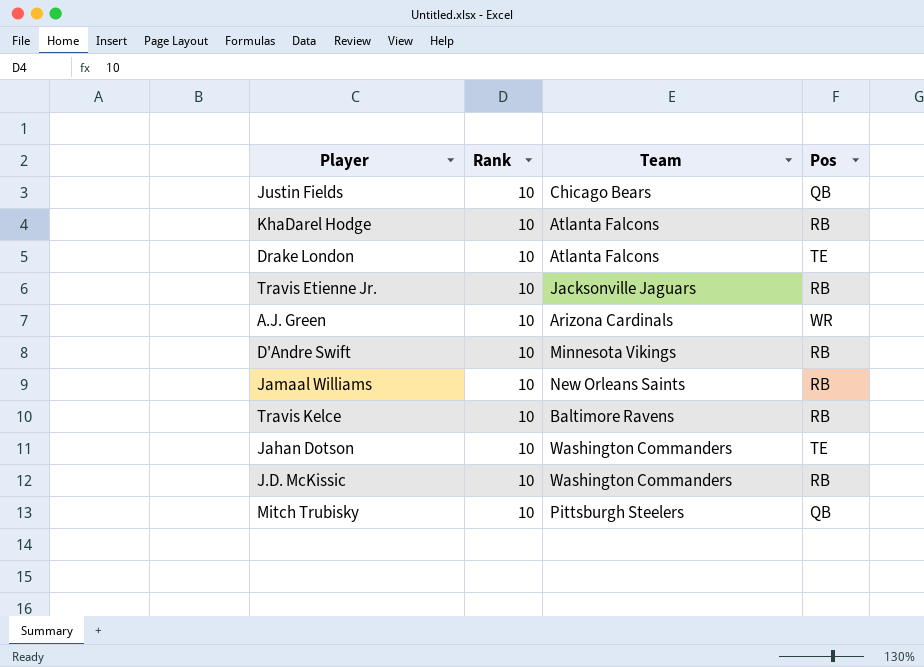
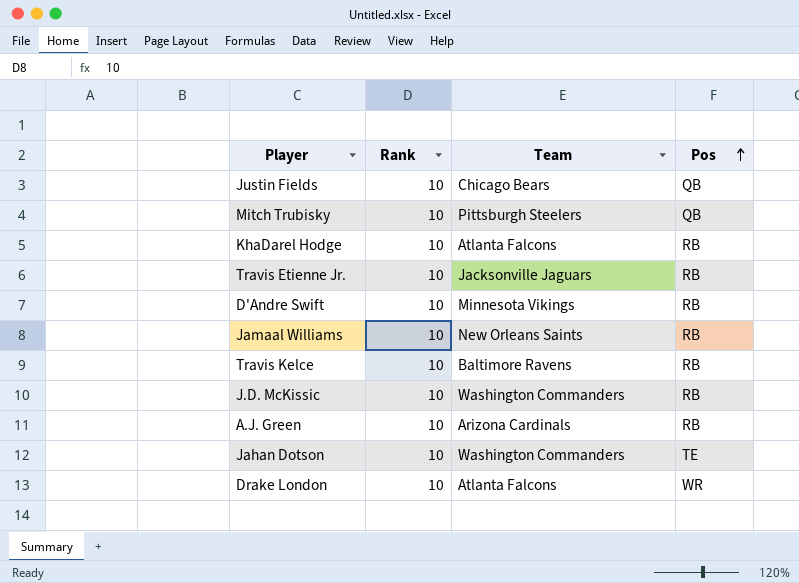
row order: none -> Pos ascending
A.J. Green | Pos: WR -> RB
Drake London | Pos: TE -> WR

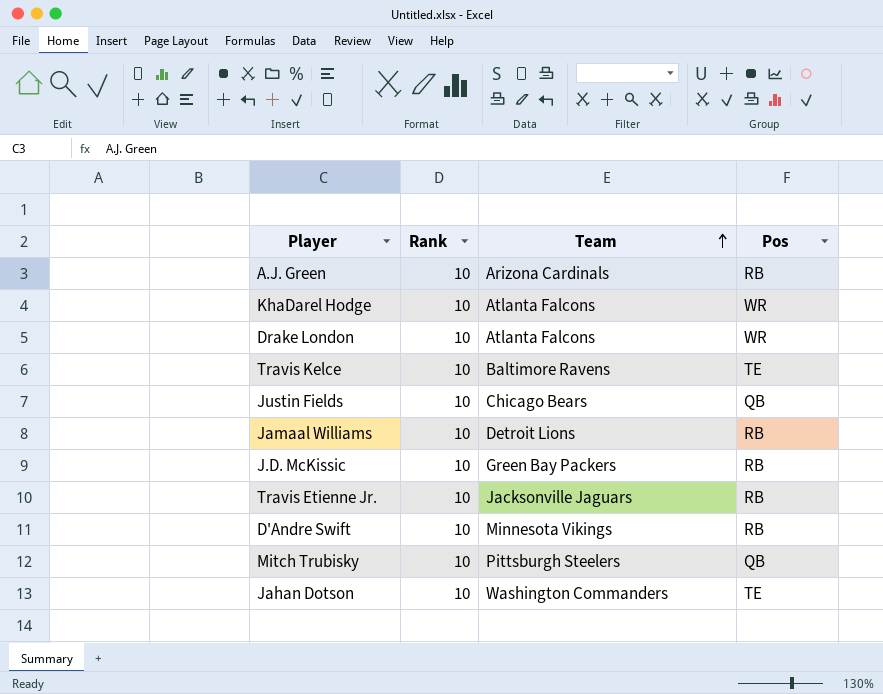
row order: Pos ascending -> Team ascending
KhaDarel Hodge | Pos: RB -> WR
Travis Kelce | Pos: RB -> TE
Jamaal Williams | Team: New Orleans Saints -> Detroit Lions
J.D. McKissic | Team: Washington Commanders -> Green Bay Packers

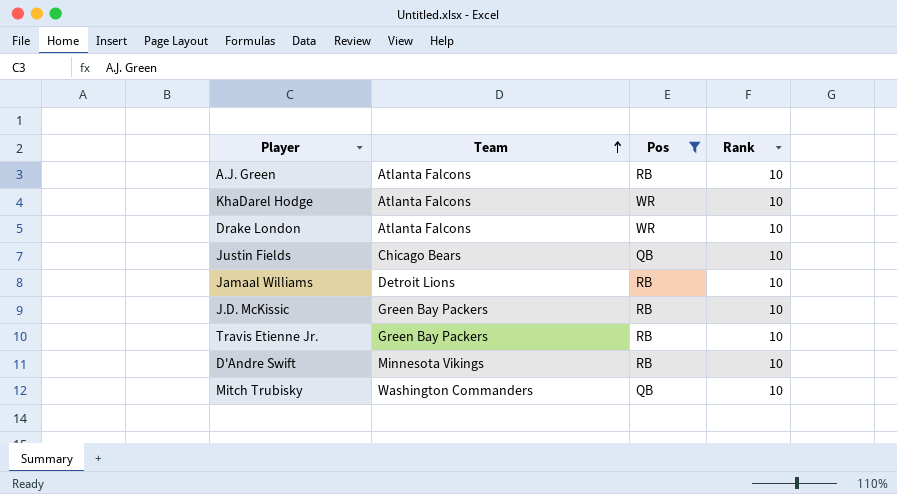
filter: none -> Pos != TE
column Rank | position: 2 -> 4
A.J. Green | Team: Arizona Cardinals -> Atlanta Falcons
Travis Etienne Jr. | Team: Jacksonville Jaguars -> Green Bay Packers
Mitch Trubisky | Team: Pittsburgh Steelers -> Washington Commanders

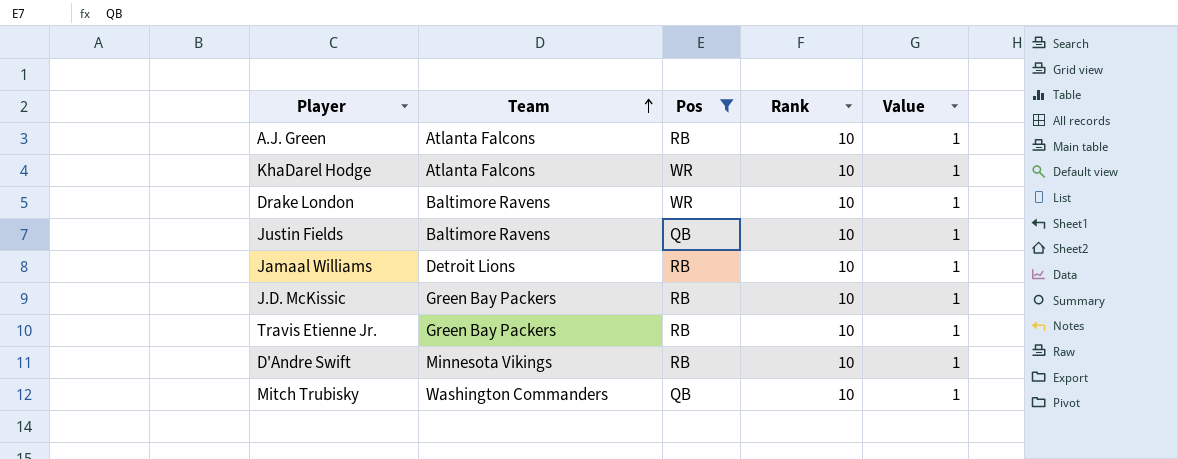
column Value | position: none -> 5
Drake London | Team: Atlanta Falcons -> Baltimore Ravens
Justin Fields | Team: Chicago Bears -> Baltimore Ravens

